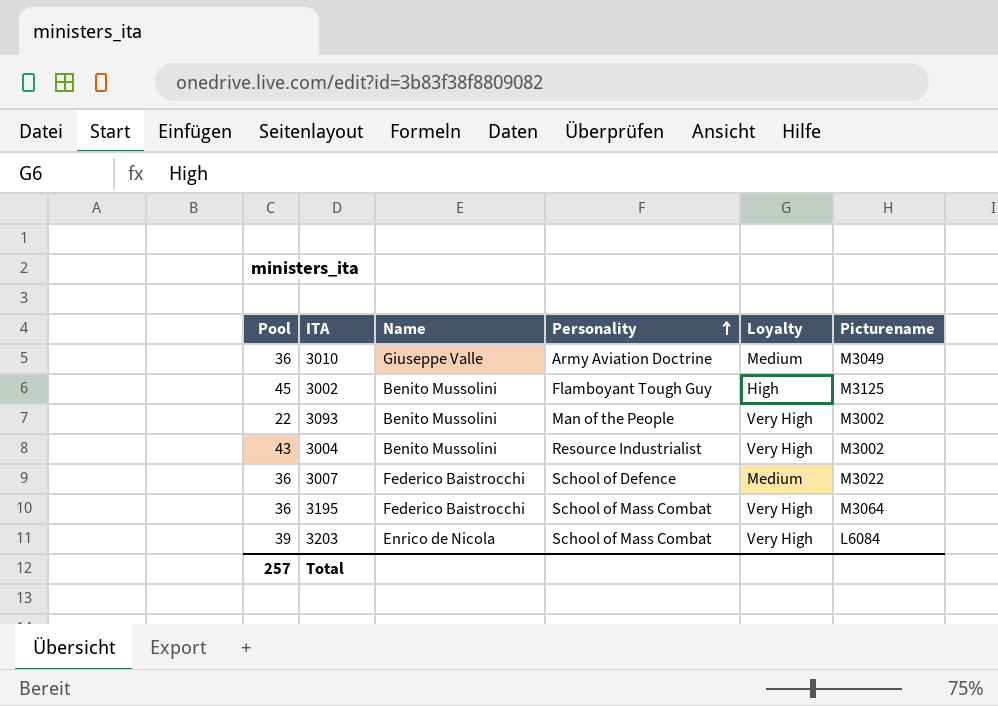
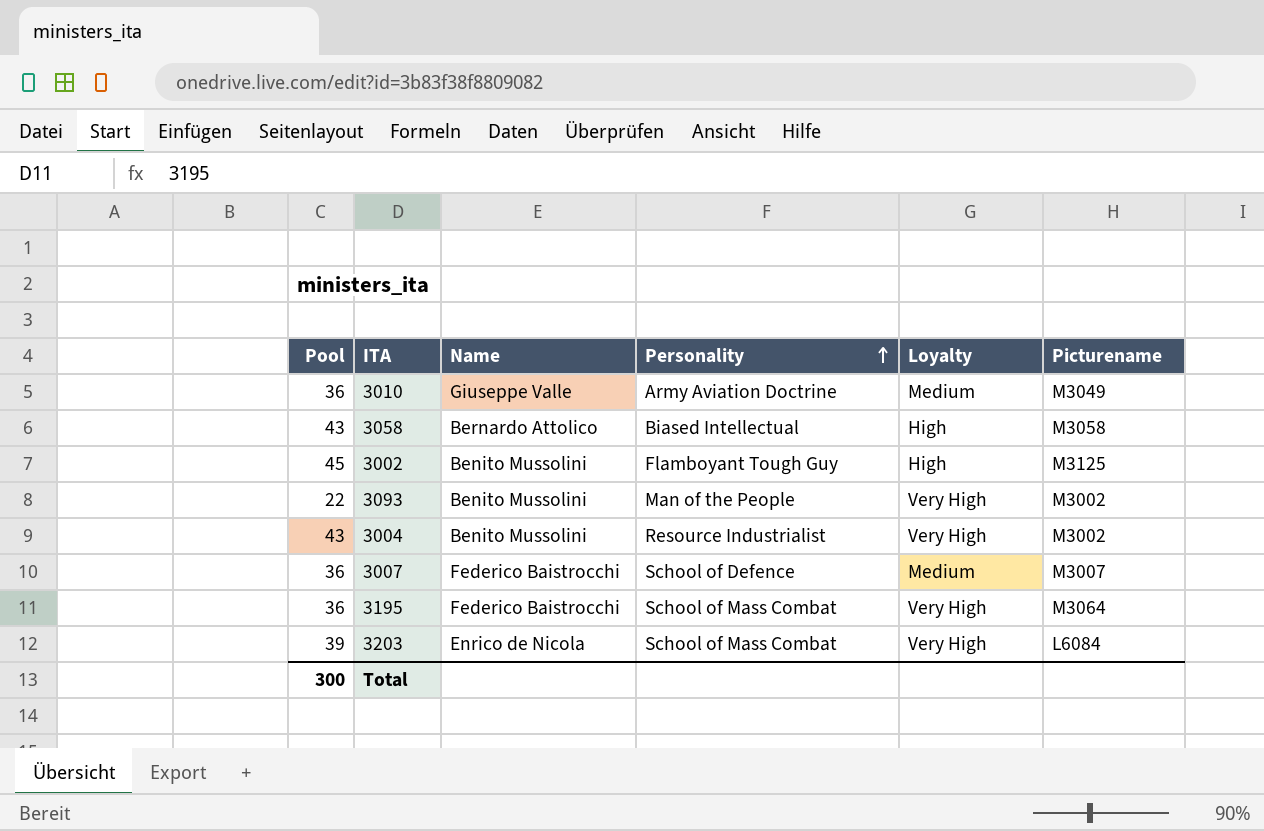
row 3058: none -> 43 | Bernardo Attolico | Biased Intellectual | High | M3058
3007 | Picturename: M3022 -> M3007
Total | Pool: 257 -> 300

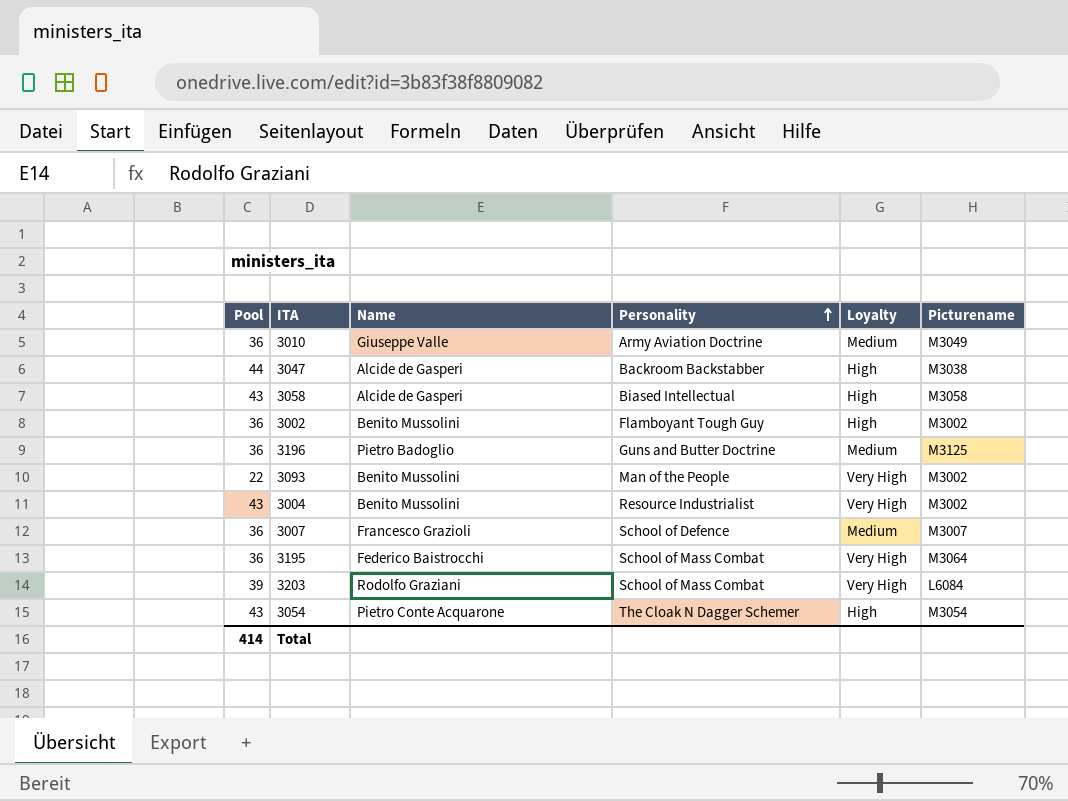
row 3047: none -> 44 | Alcide de Gasperi | Backroom Backstabber | High | M3038
3058 | Name: Bernardo Attolico -> Alcide de Gasperi
3002 | Pool: 45 -> 36
3002 | Picturename: M3125 -> M3002
row 3196: none -> 36 | Pietro Badoglio | Guns and Butter Doctrine | Medium | M3125
3007 | Name: Federico Baistrocchi -> Francesco Grazioli
3203 | Name: Enrico de Nicola -> Rodolfo Graziani
row 3054: none -> 43 | Pietro Conte Acquarone | The Cloak N Dagger Schemer | High | M3054
Total | Pool: 300 -> 414

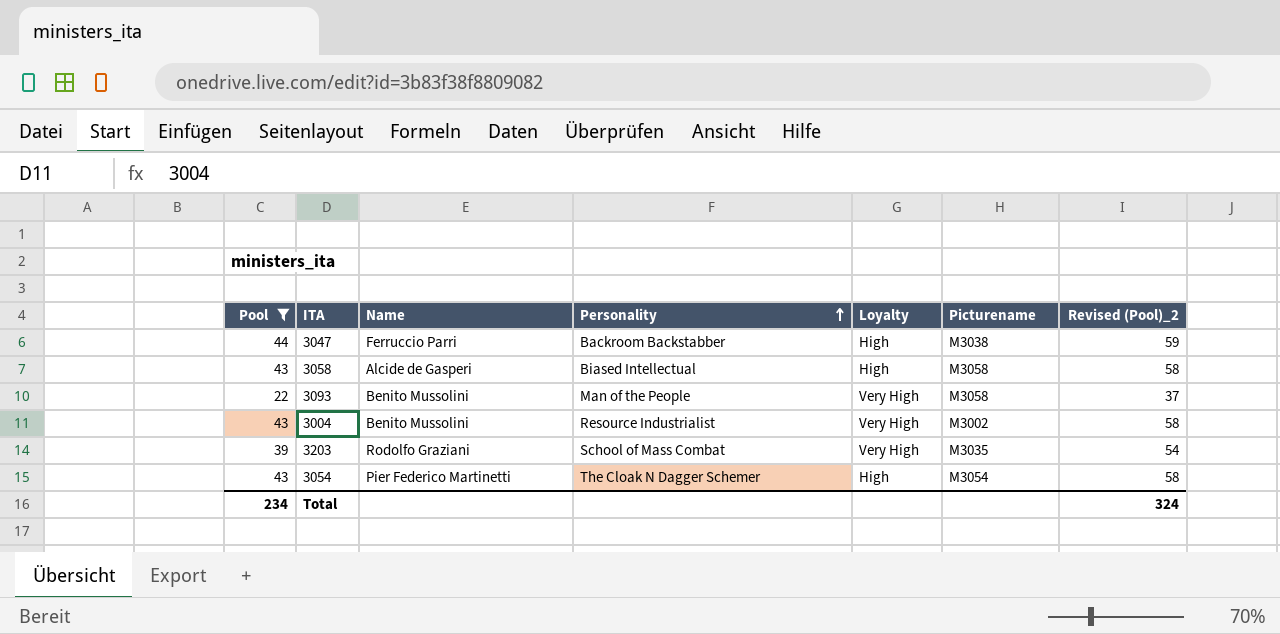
filter: none -> Pool != 36
column Revised (Pool)_2 | formula: none -> [Pool] + 15
3047 | Name: Alcide de Gasperi -> Ferruccio Parri
3093 | Picturename: M3002 -> M3058
3203 | Picturename: L6084 -> M3035
3054 | Name: Pietro Conte Acquarone -> Pier Federico Martinetti
Total | Pool: 414 -> 234

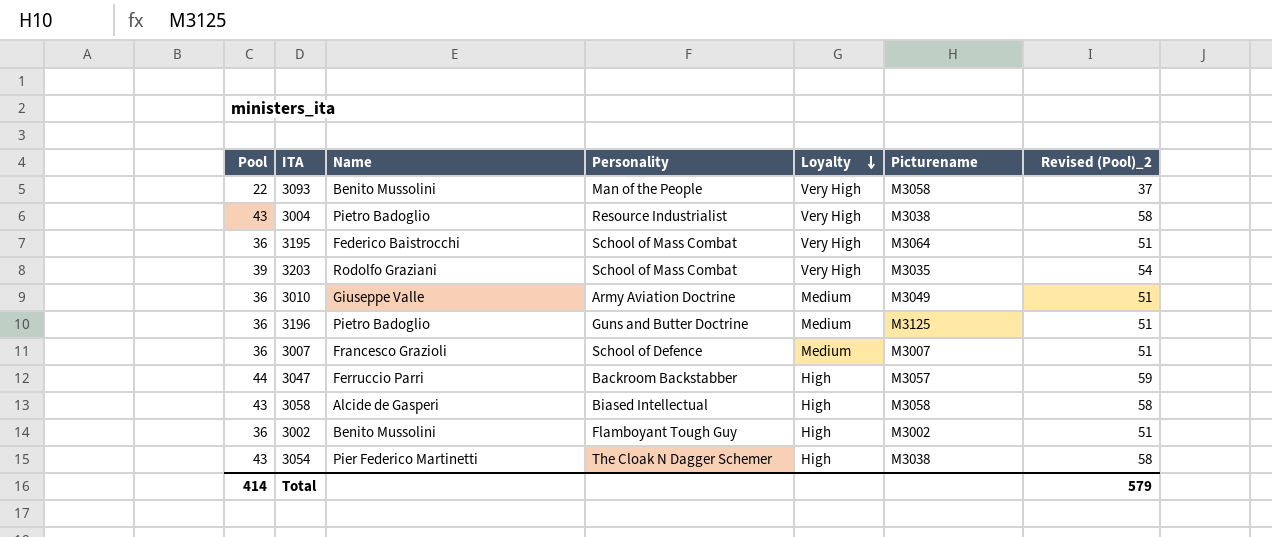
filter: Pool != 36 -> none
row order: Personality ascending -> Loyalty descending
3004 | Name: Benito Mussolini -> Pietro Badoglio
3004 | Picturename: M3002 -> M3038
3047 | Picturename: M3038 -> M3057
3054 | Picturename: M3054 -> M3038
Total | Pool: 234 -> 414
Total | Revised (Pool)_2: 324 -> 579

